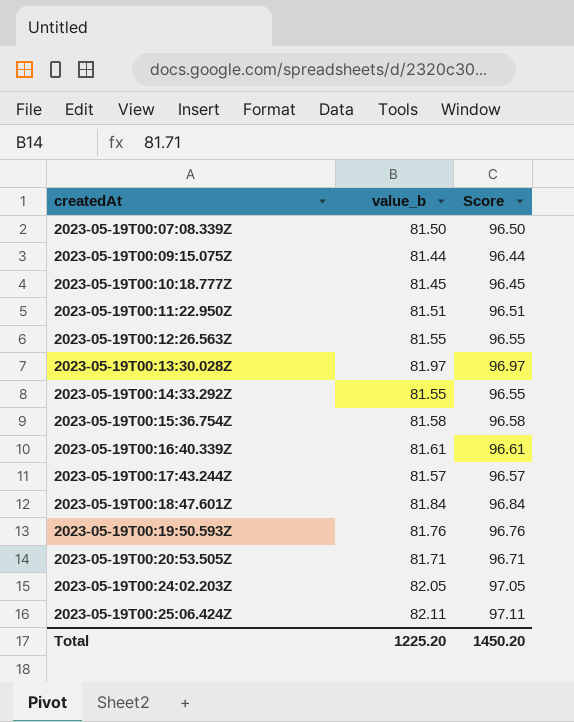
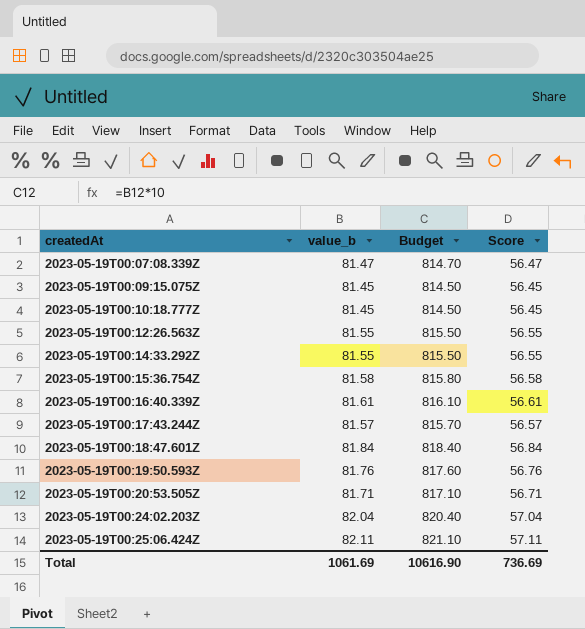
column Budget | formula: none -> [value_b] * 10
column Score | formula: [value_b] + 15 -> [value_b] - 25
row 2023-05-19T00:11:22.950Z: 81.51 | 96.51 -> none
row 2023-05-19T00:13:30.028Z: 81.97 | 96.97 -> none
2023-05-19T00:07:08.339Z | value_b: 81.50 -> 81.47
2023-05-19T00:09:15.075Z | value_b: 81.44 -> 81.45
2023-05-19T00:24:02.203Z | value_b: 82.05 -> 82.04
Total | value_b: 1225.20 -> 1061.69
Total | Score: 1450.20 -> 736.69

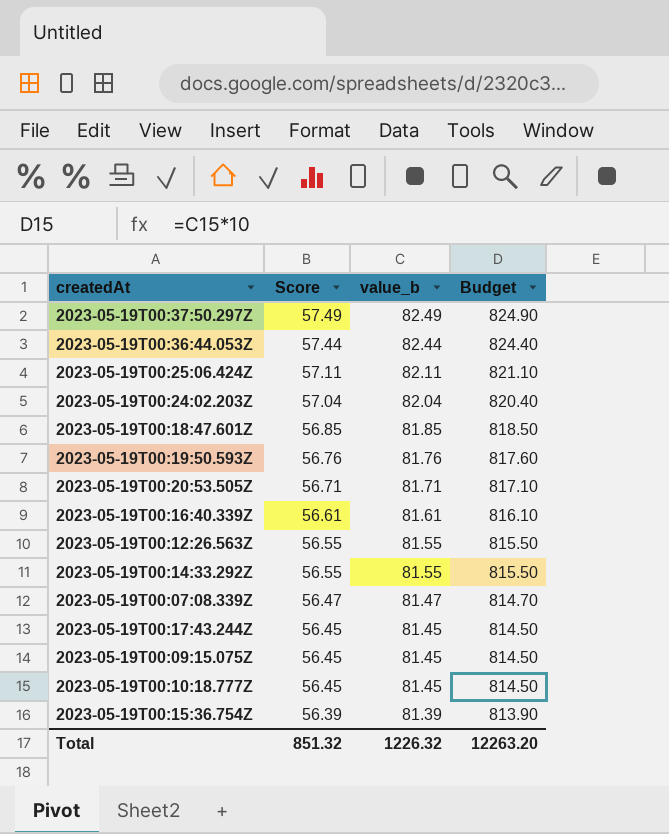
row order: createdAt ascending -> Score descending
column Score | position: 4 -> 2
row 2023-05-19T00:37:50.297Z: none -> 57.49 | 82.49 | 824.90
row 2023-05-19T00:36:44.053Z: none -> 57.44 | 82.44 | 824.40
2023-05-19T00:18:47.601Z | Score: 56.84 -> 56.85
2023-05-19T00:18:47.601Z | value_b: 81.84 -> 81.85
2023-05-19T00:18:47.601Z | Budget: 818.40 -> 818.50
2023-05-19T00:17:43.244Z | Score: 56.57 -> 56.45
2023-05-19T00:17:43.244Z | value_b: 81.57 -> 81.45
2023-05-19T00:17:43.244Z | Budget: 815.70 -> 814.50
2023-05-19T00:15:36.754Z | Score: 56.58 -> 56.39
2023-05-19T00:15:36.754Z | value_b: 81.58 -> 81.39
2023-05-19T00:15:36.754Z | Budget: 815.80 -> 813.90
Total | Score: 736.69 -> 851.32
Total | value_b: 1061.69 -> 1226.32
Total | Budget: 10616.90 -> 12263.20

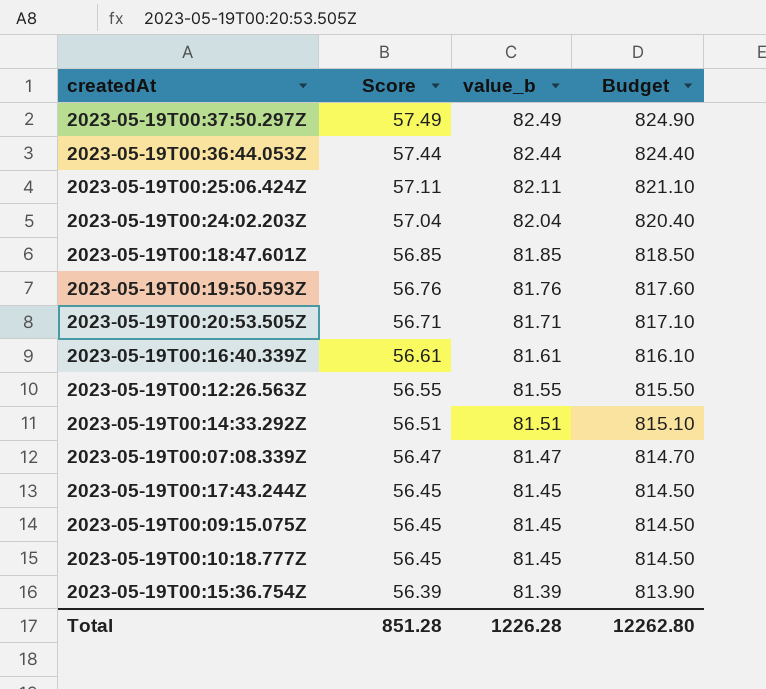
2023-05-19T00:14:33.292Z | Score: 56.55 -> 56.51
2023-05-19T00:14:33.292Z | value_b: 81.55 -> 81.51
2023-05-19T00:14:33.292Z | Budget: 815.50 -> 815.10
Total | Score: 851.32 -> 851.28
Total | value_b: 1226.32 -> 1226.28
Total | Budget: 12263.20 -> 12262.80

